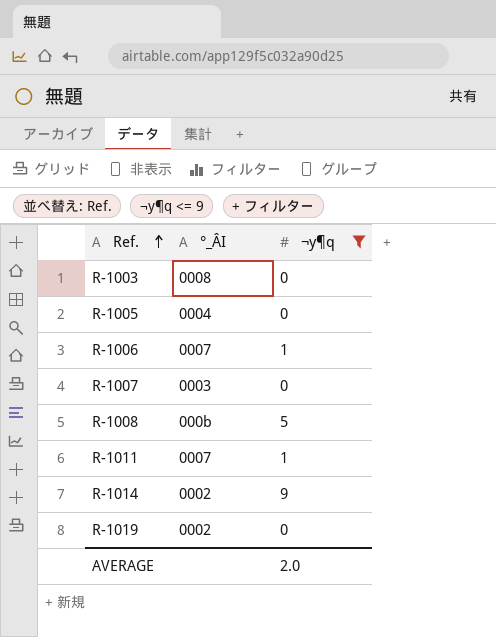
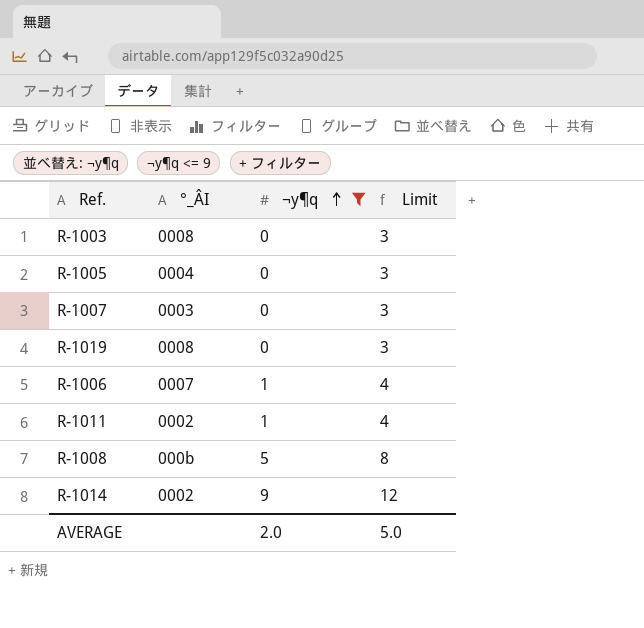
row order: Ref. ascending -> ¬y¶q ascending
column Limit | formula: none -> [¬y¶q] + 3
R-1019 | °_ÂI: 0002 -> 0008
R-1011 | °_ÂI: 0007 -> 0002

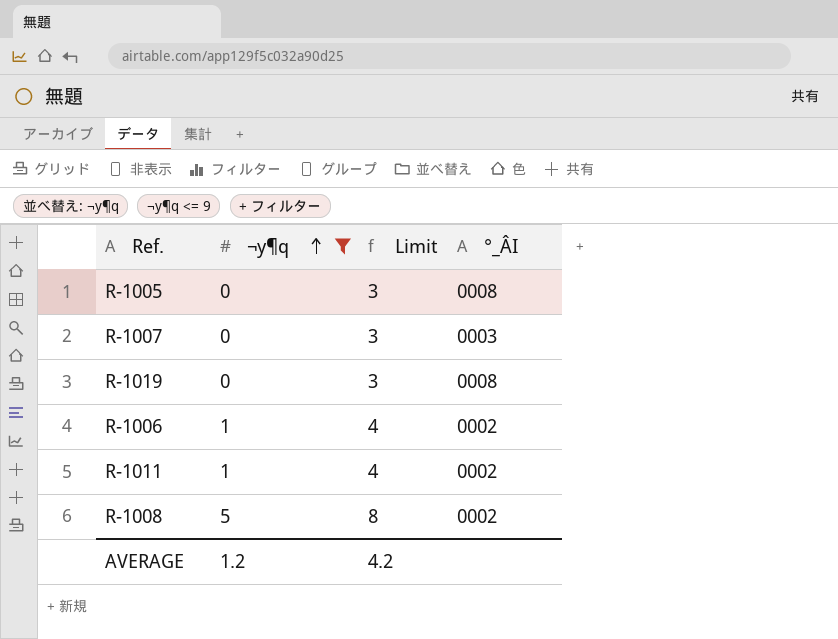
column °_ÂI | position: 2 -> 4
row R-1003: 0008 | 0 | 3 -> none
row R-1014: 0002 | 9 | 12 -> none
R-1005 | °_ÂI: 0004 -> 0008
R-1006 | °_ÂI: 0007 -> 0002
R-1008 | °_ÂI: 000b -> 0002
AVERAGE | ¬y¶q: 2.0 -> 1.2
AVERAGE | Limit: 5.0 -> 4.2

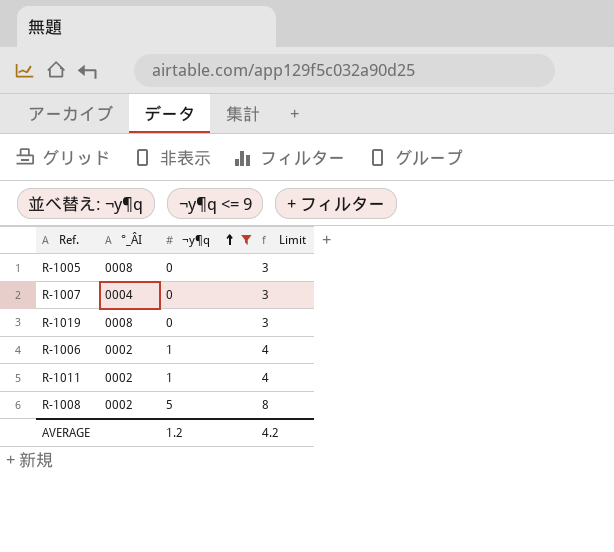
column °_ÂI | position: 4 -> 2
R-1007 | °_ÂI: 0003 -> 0004

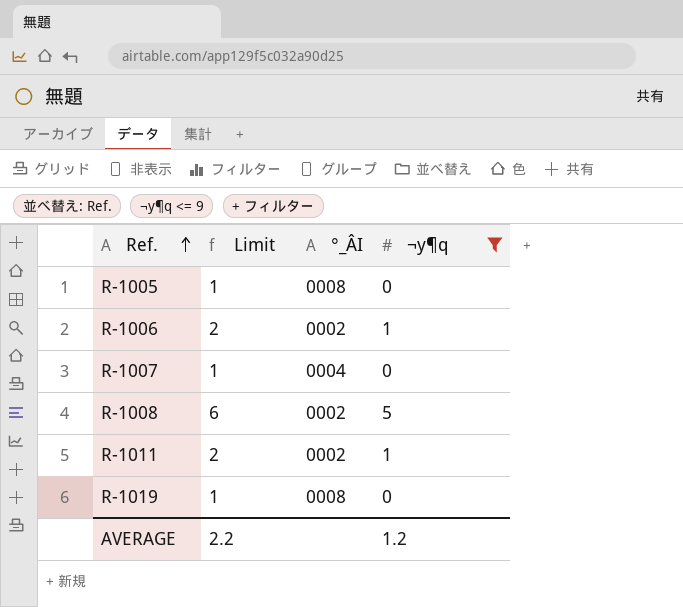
row order: ¬y¶q ascending -> Ref. ascending
column Limit | formula: [¬y¶q] + 3 -> [¬y¶q] + 1
column Limit | position: 4 -> 2
AVERAGE | Limit: 4.2 -> 2.2

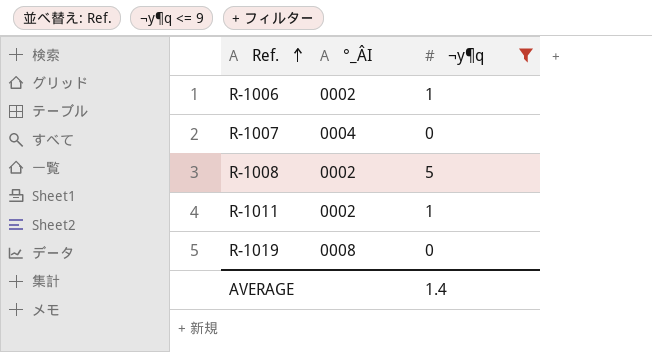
column Limit | formula: [¬y¶q] + 1 -> none
row R-1005: 1 | 0008 | 0 -> none
AVERAGE | ¬y¶q: 1.2 -> 1.4

